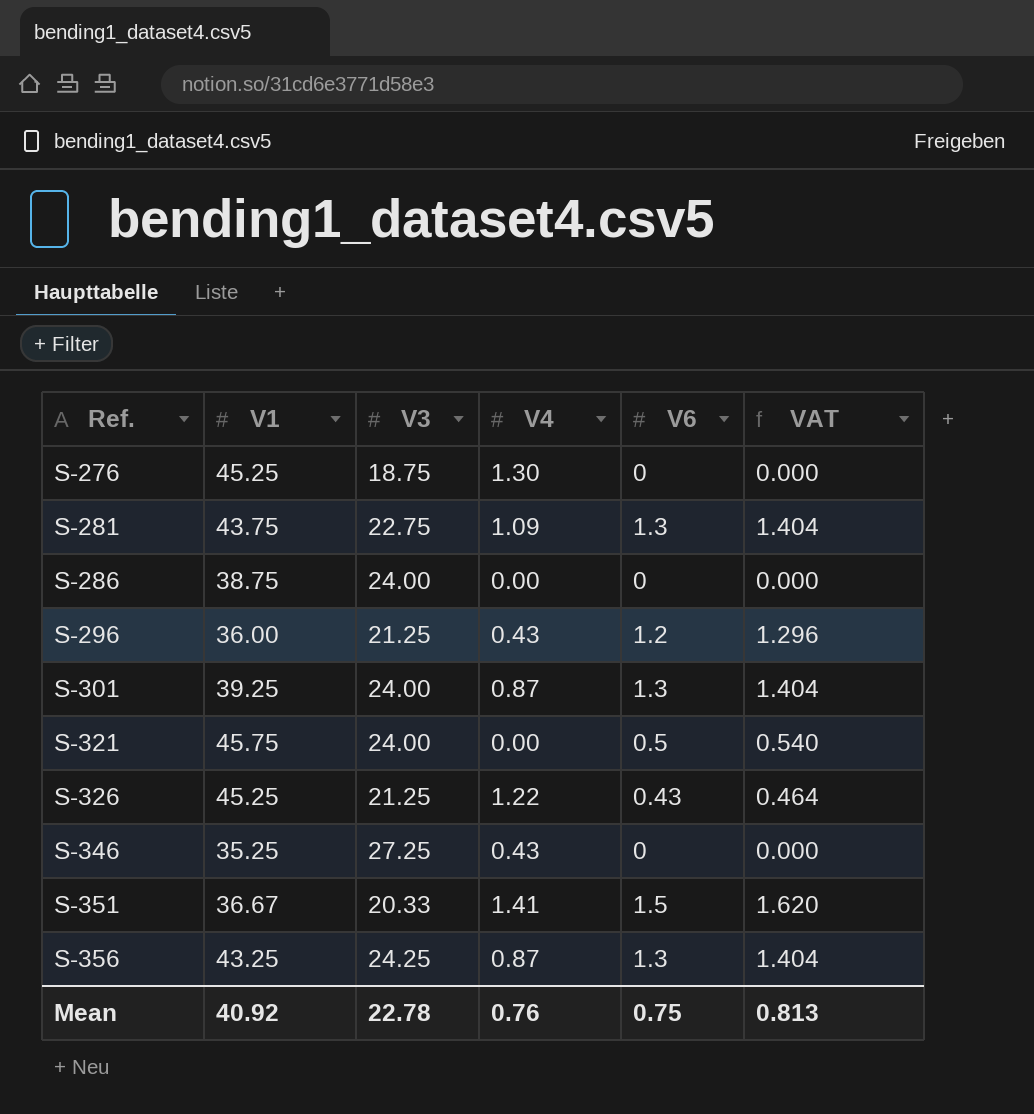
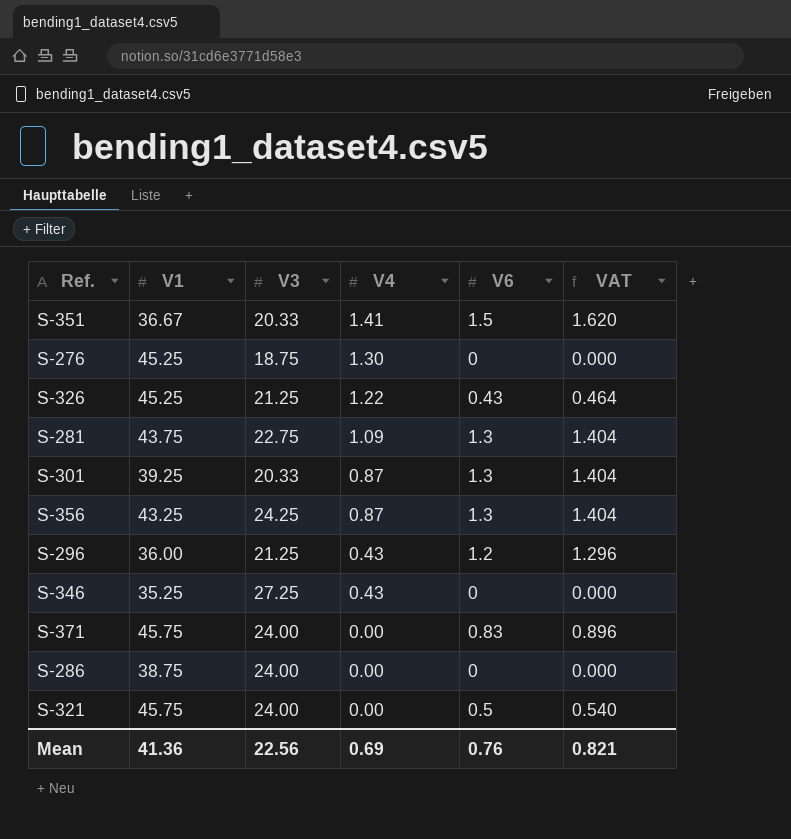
row order: Ref. ascending -> V4 descending
S-301 | V3: 24.00 -> 20.33
row S-371: none -> 45.75 | 24.00 | 0.00 | 0.83 | 0.896
Mean | V1: 40.92 -> 41.36
Mean | V3: 22.78 -> 22.56
Mean | V4: 0.76 -> 0.69
Mean | V6: 0.75 -> 0.76
Mean | VAT: 0.813 -> 0.821

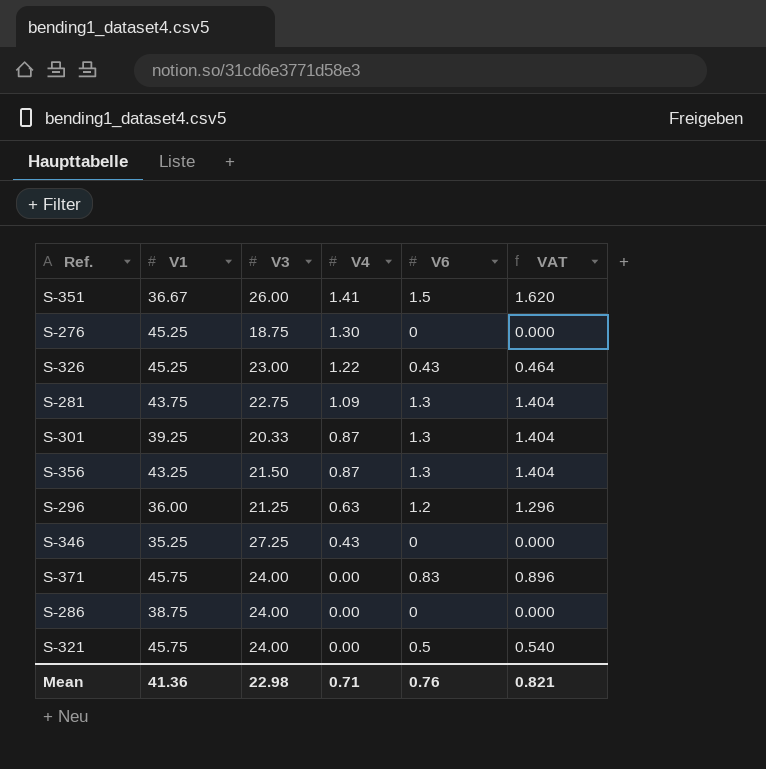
S-351 | V3: 20.33 -> 26.00
S-326 | V3: 21.25 -> 23.00
S-356 | V3: 24.25 -> 21.50
S-296 | V4: 0.43 -> 0.63
Mean | V3: 22.56 -> 22.98
Mean | V4: 0.69 -> 0.71

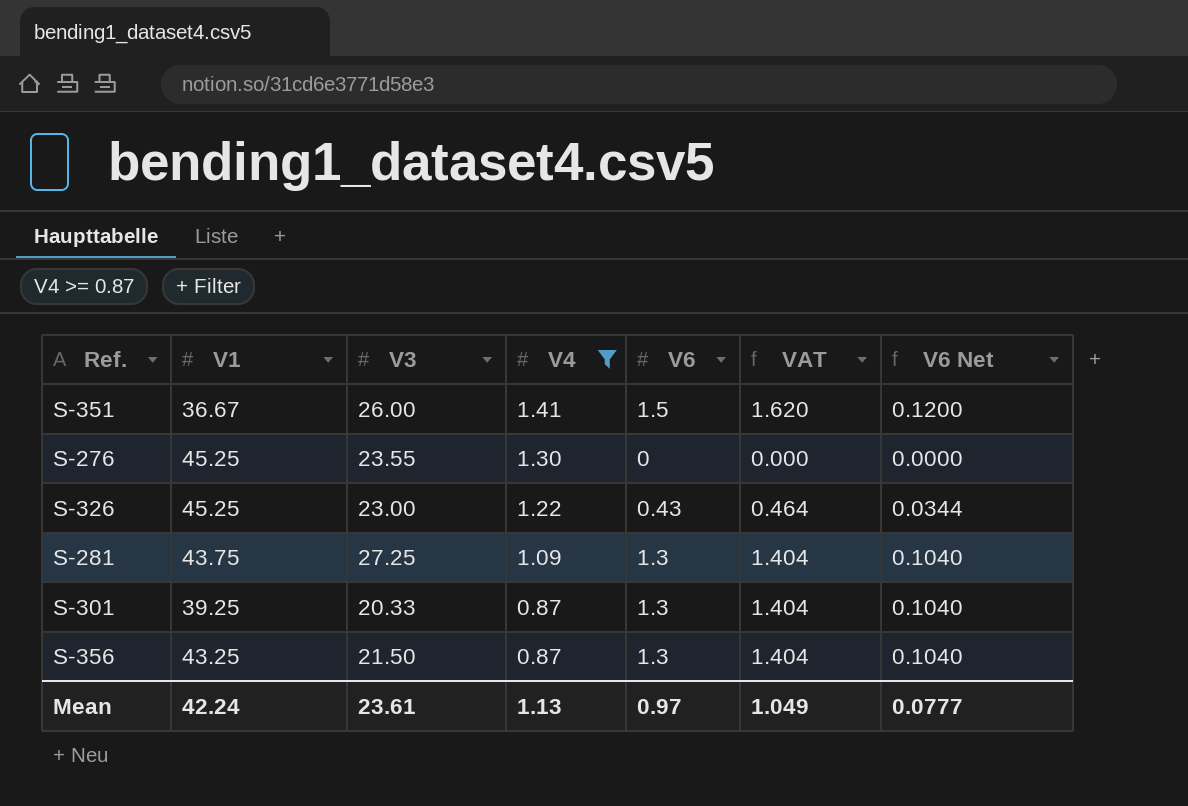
filter: none -> V4 >= 0.87
column V6 Net | formula: none -> [V6] * 0.08
S-276 | V3: 18.75 -> 23.55
S-281 | V3: 22.75 -> 27.25
Mean | V1: 41.36 -> 42.24
Mean | V3: 22.98 -> 23.61
Mean | V4: 0.71 -> 1.13
Mean | V6: 0.76 -> 0.97
Mean | VAT: 0.821 -> 1.049

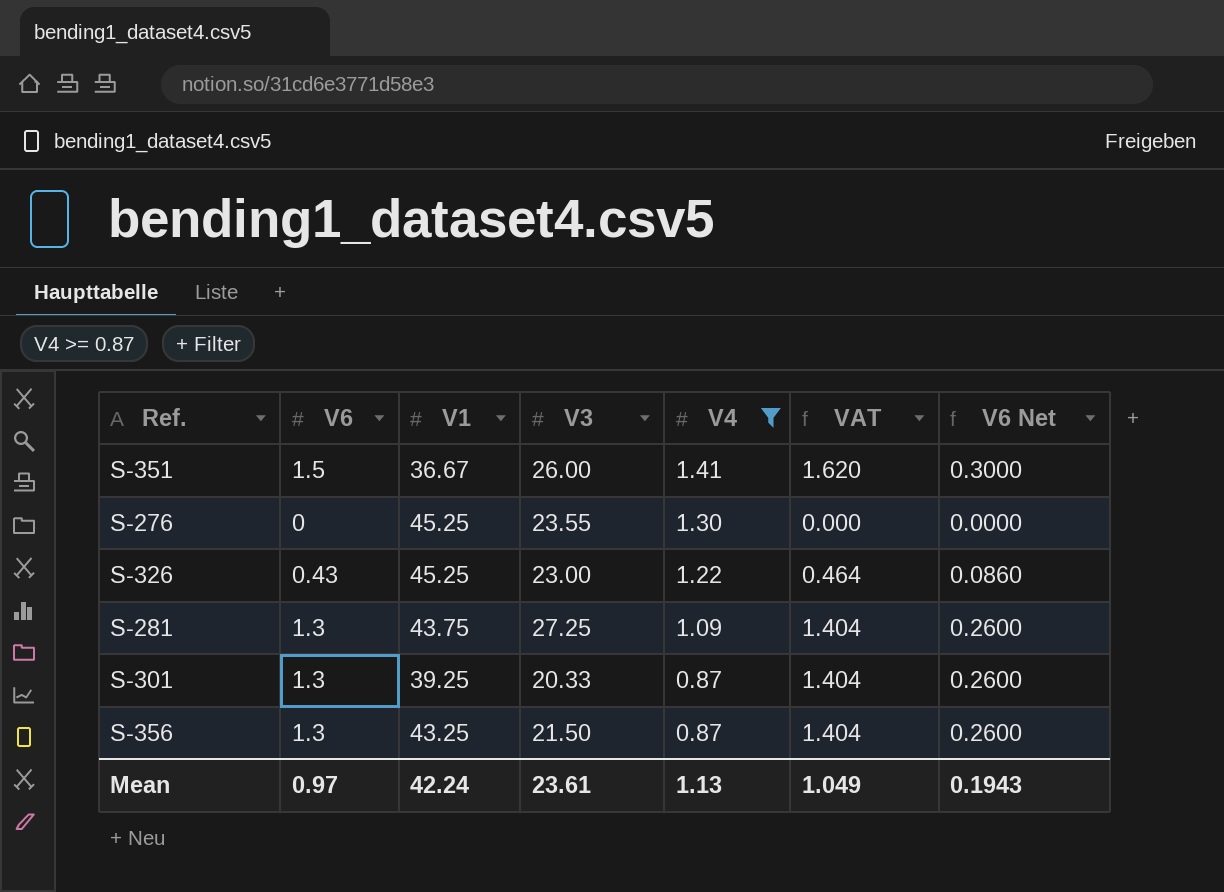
column V6 | position: 5 -> 2
column V6 Net | formula: [V6] * 0.08 -> [V6] * 0.2
Mean | V6 Net: 0.0777 -> 0.1943

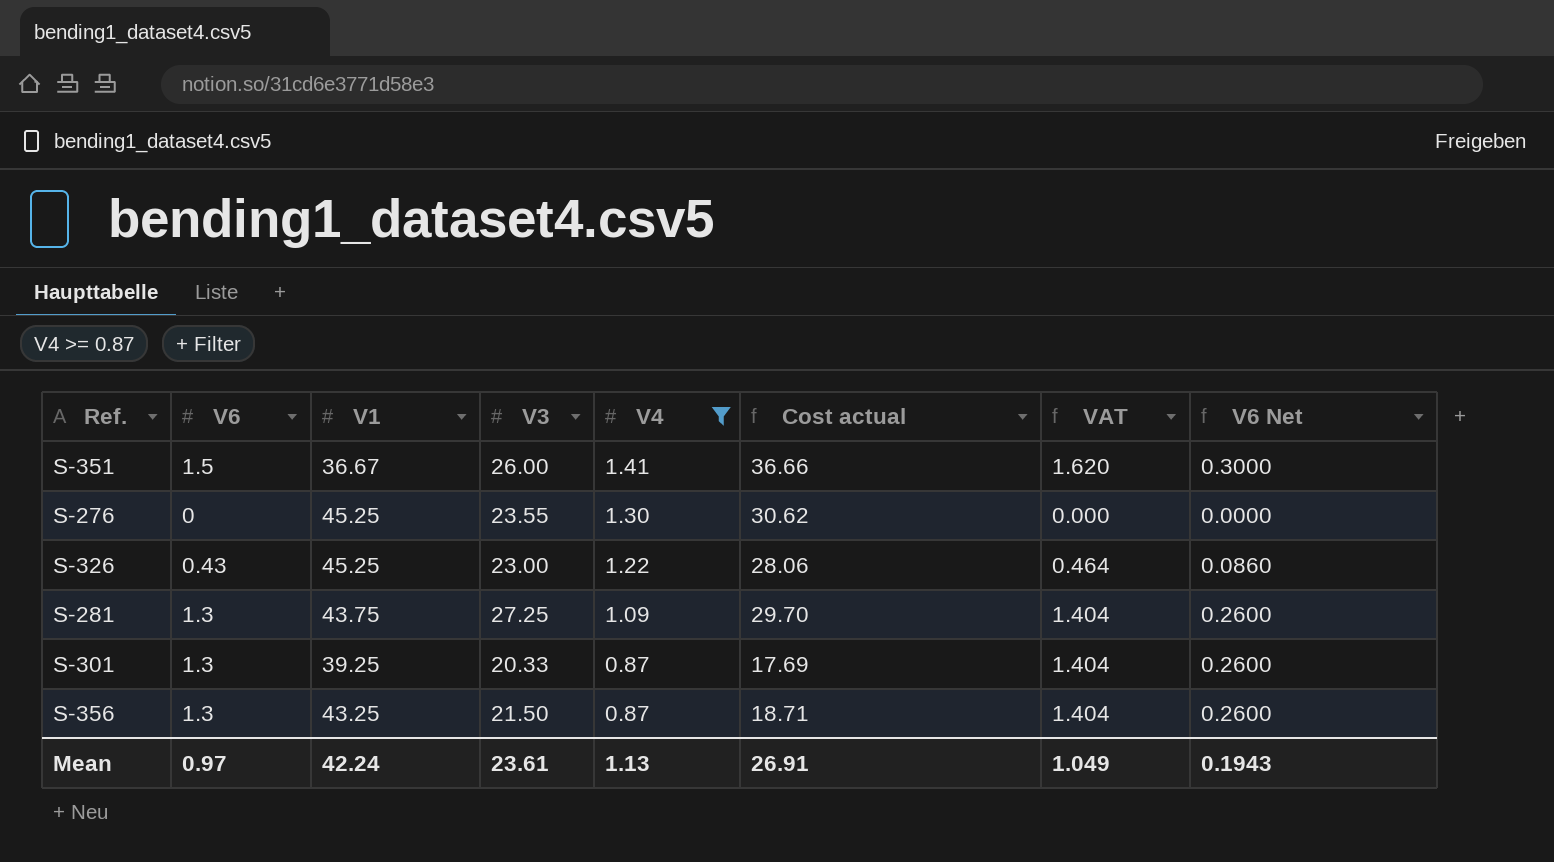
column Cost actual | formula: none -> [V3] * [V4]

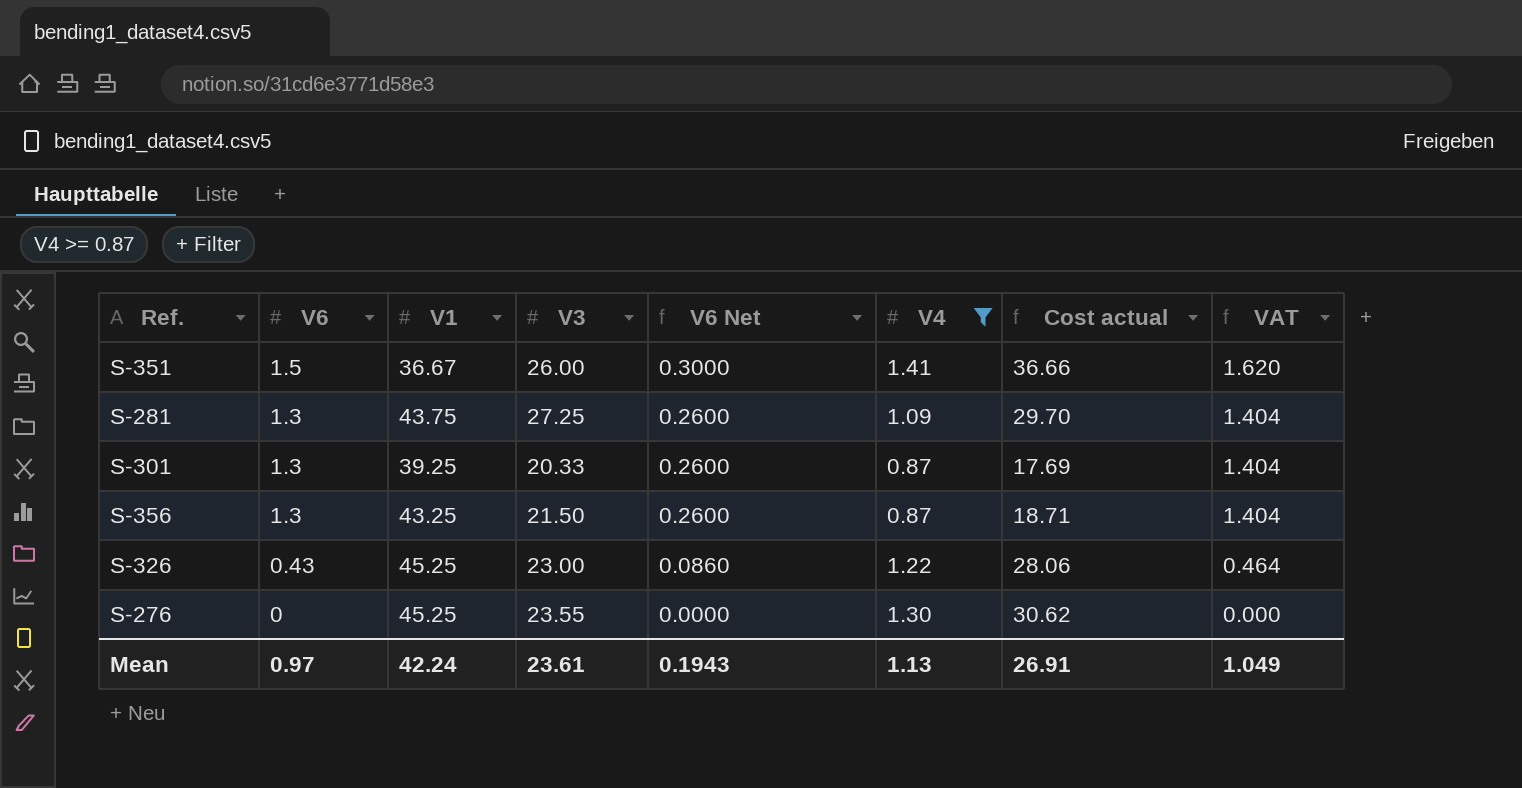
row order: V4 descending -> V6 descending
column V6 Net | position: 8 -> 5

